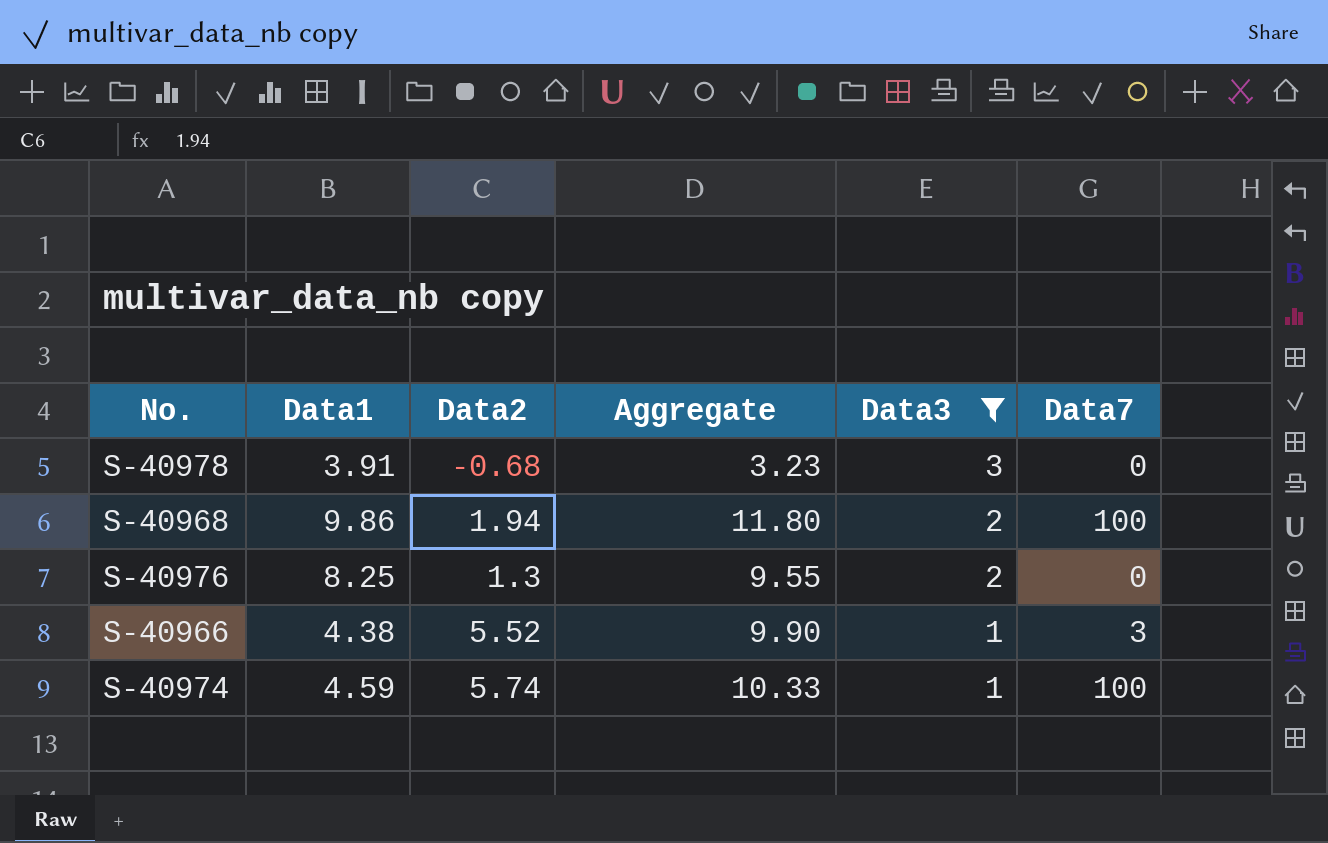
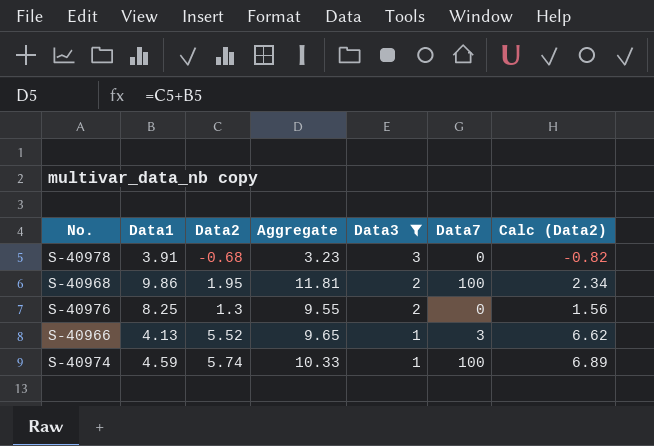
column Calc (Data2) | formula: none -> [Data2] * 1.2
S-40968 | Data2: 1.94 -> 1.95
S-40968 | Aggregate: 11.80 -> 11.81
S-40966 | Data1: 4.38 -> 4.13
S-40966 | Aggregate: 9.90 -> 9.65

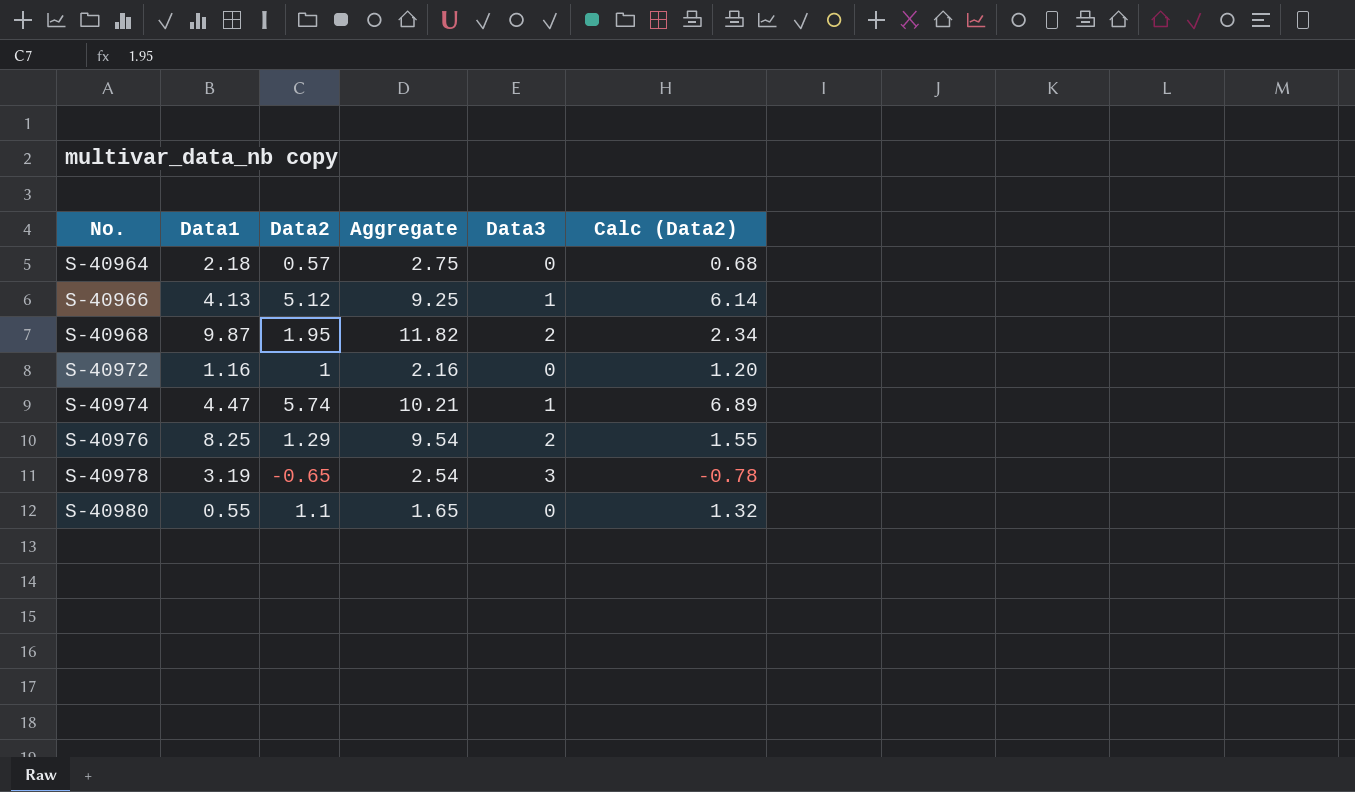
filter: Data3 != 0 -> none
row order: Data3 descending -> No. ascending
column Data7 | position: 6 -> none
S-40966 | Data2: 5.52 -> 5.12
S-40966 | Aggregate: 9.65 -> 9.25
S-40966 | Calc (Data2): 6.62 -> 6.14
S-40968 | Data1: 9.86 -> 9.87
S-40968 | Aggregate: 11.81 -> 11.82
S-40974 | Data1: 4.59 -> 4.47
S-40974 | Aggregate: 10.33 -> 10.21
S-40976 | Data2: 1.3 -> 1.29
S-40976 | Aggregate: 9.55 -> 9.54
S-40976 | Calc (Data2): 1.56 -> 1.55
S-40978 | Data1: 3.91 -> 3.19
S-40978 | Data2: -0.68 -> -0.65
S-40978 | Aggregate: 3.23 -> 2.54
S-40978 | Calc (Data2): -0.82 -> -0.78

